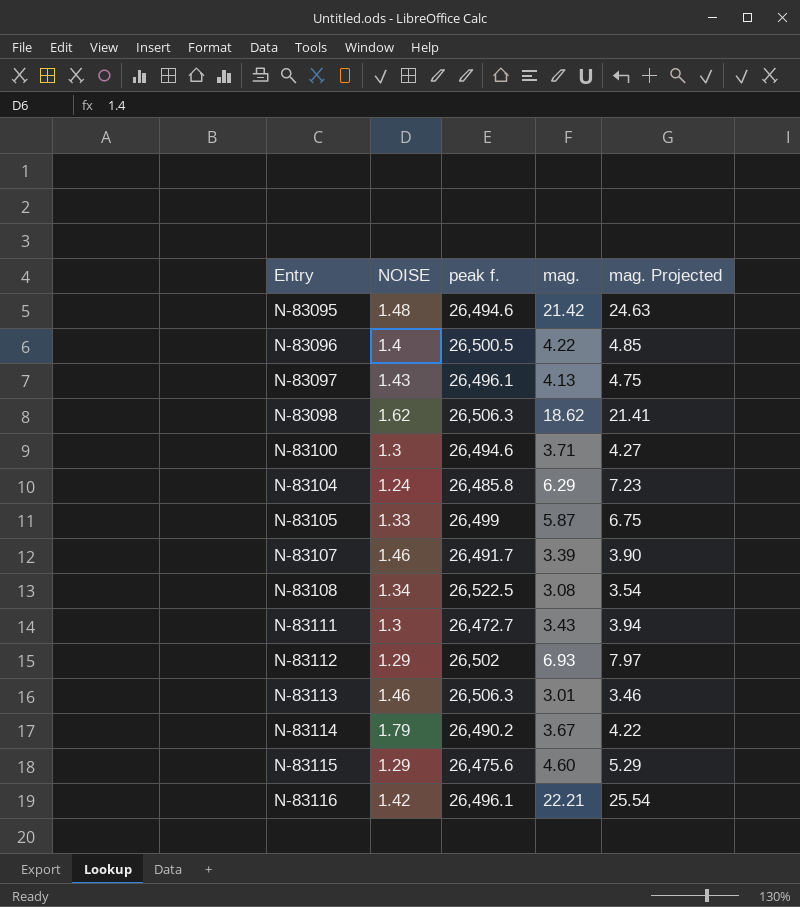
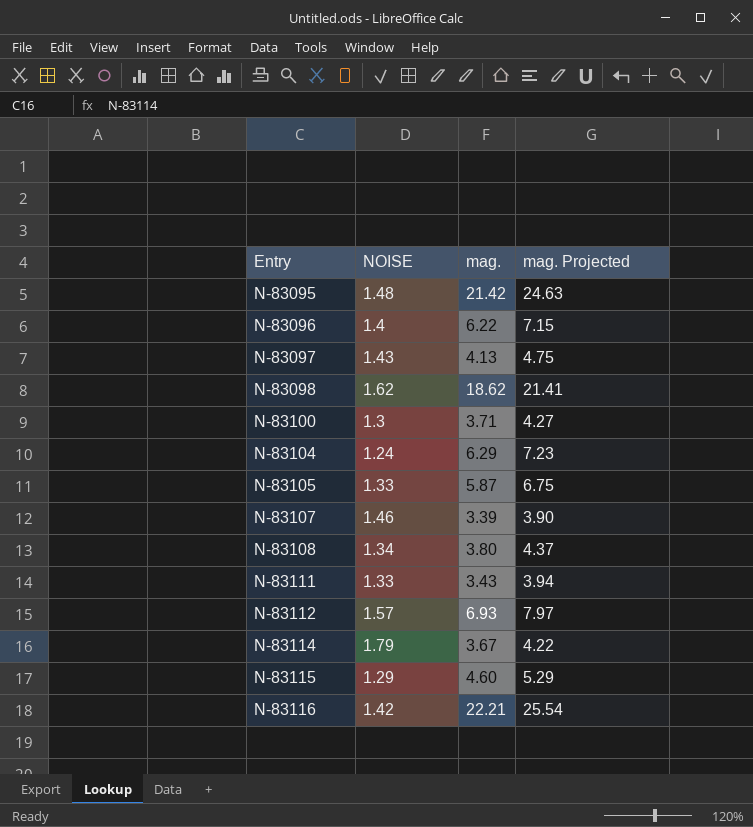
column peak f. | position: 3 -> none
row N-83113: 1.46 | 26,506.3 | 3.01 | 3.46 -> none
N-83096 | mag.: 4.22 -> 6.22
N-83096 | mag. Projected: 4.85 -> 7.15
N-83108 | mag.: 3.08 -> 3.80
N-83108 | mag. Projected: 3.54 -> 4.37
N-83111 | NOISE: 1.3 -> 1.33
N-83112 | NOISE: 1.29 -> 1.57

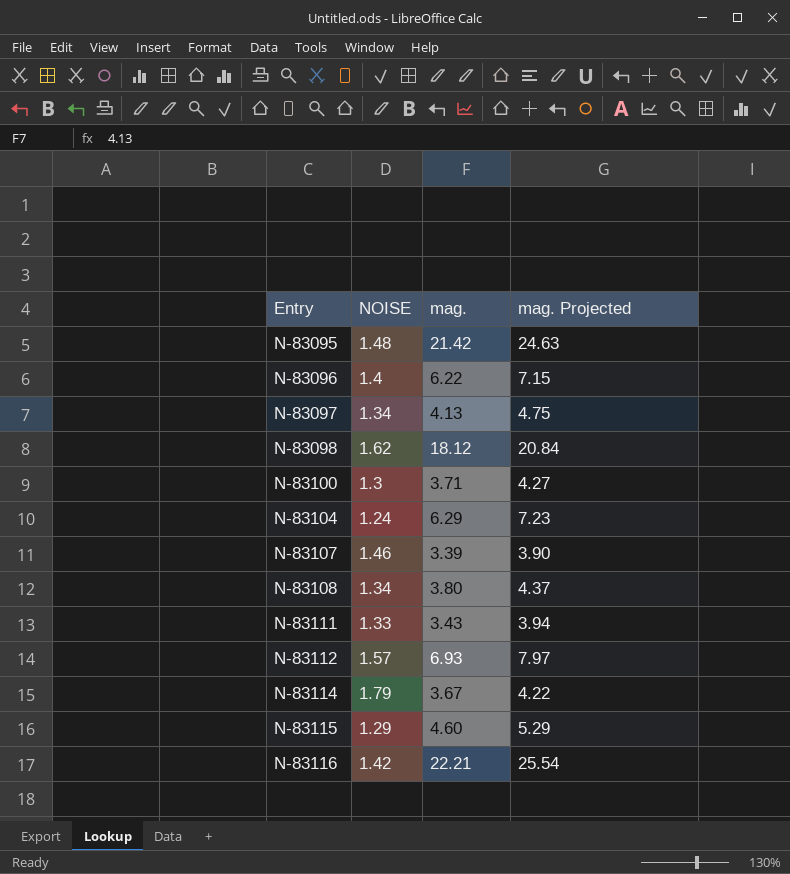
row N-83105: 1.33 | 5.87 | 6.75 -> none
N-83097 | NOISE: 1.43 -> 1.34
N-83098 | mag.: 18.62 -> 18.12
N-83098 | mag. Projected: 21.41 -> 20.84

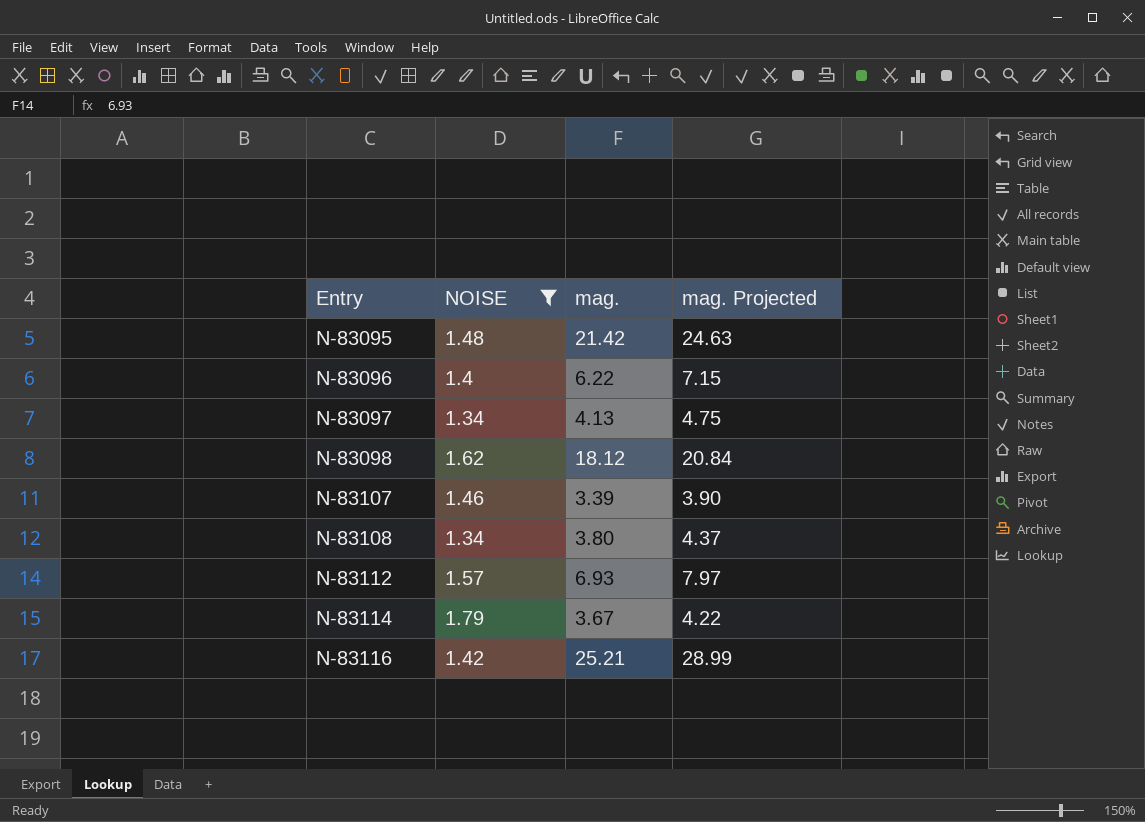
filter: none -> NOISE >= 1.34
N-83116 | mag.: 22.21 -> 25.21
N-83116 | mag. Projected: 25.54 -> 28.99

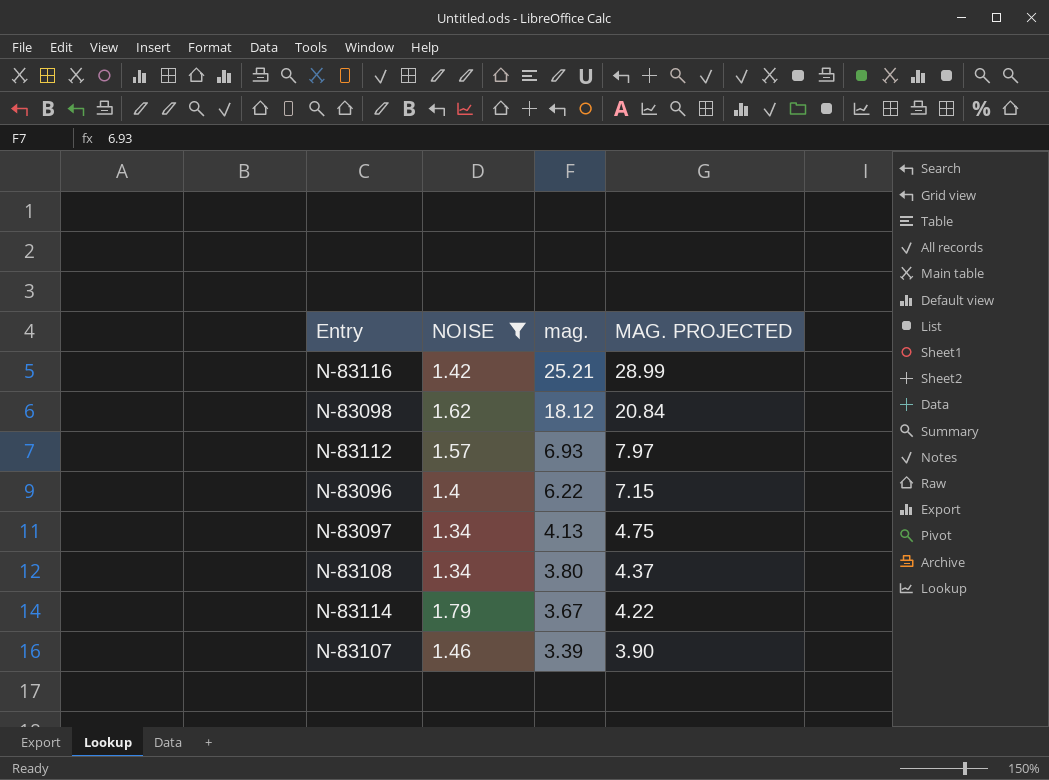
row order: Entry ascending -> mag. descending
column name: mag. Projected -> MAG. PROJECTED
row N-83095: 1.48 | 21.42 | 24.63 -> none

